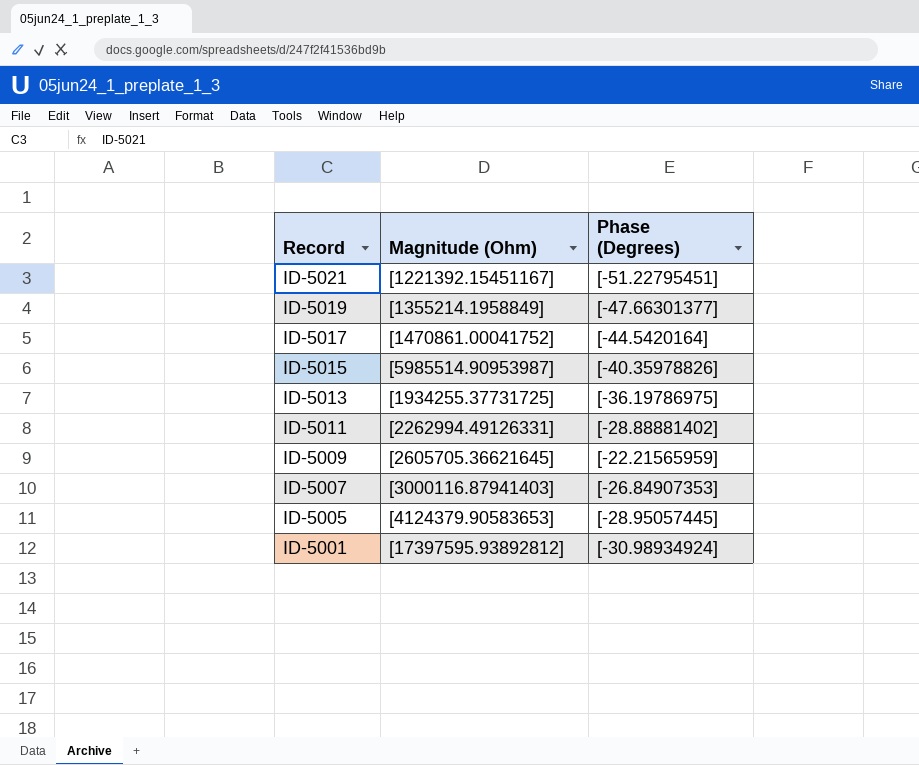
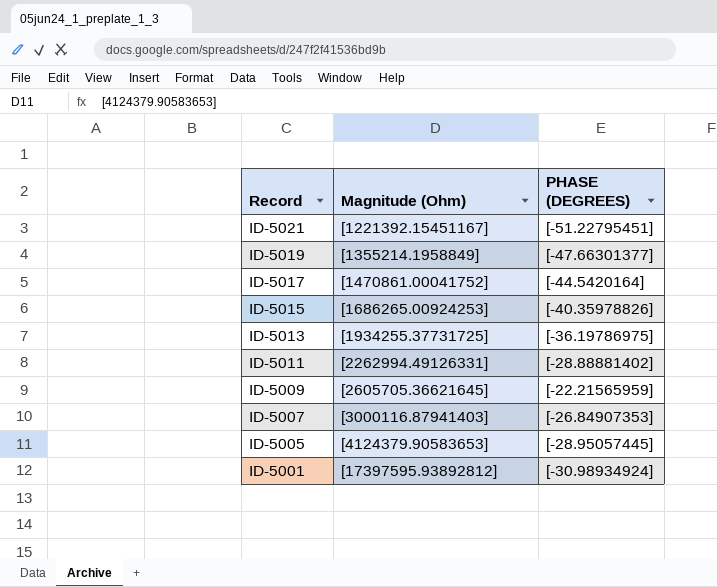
column name: Phase (Degrees) -> PHASE (DEGREES)
ID-5015 | Magnitude (Ohm): [5985514.90953987] -> [1686265.00924253]

